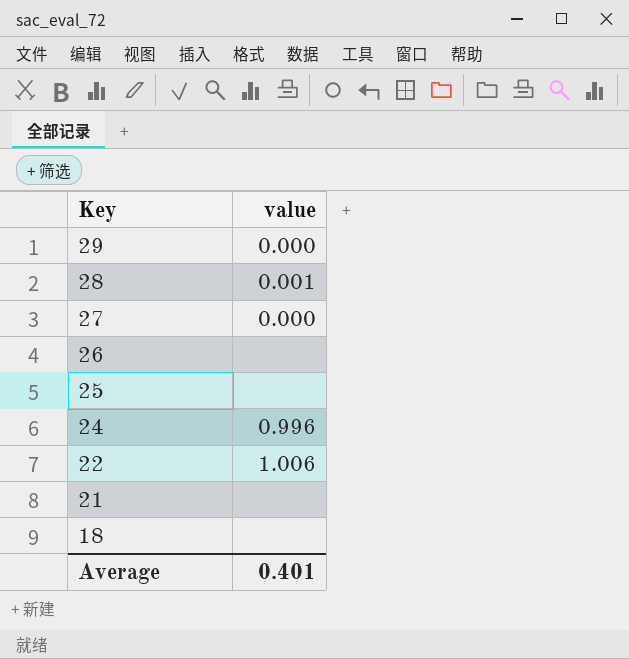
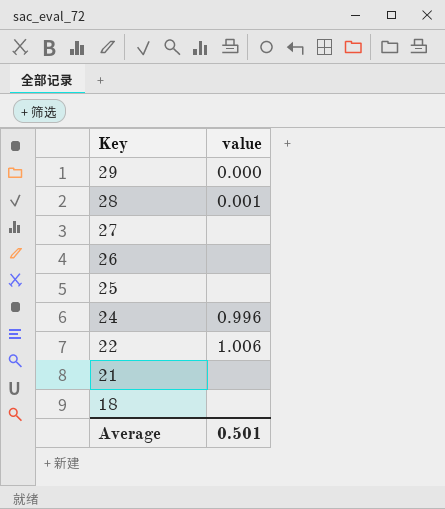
27 | value: 0.000 -> none
Average | value: 0.401 -> 0.501

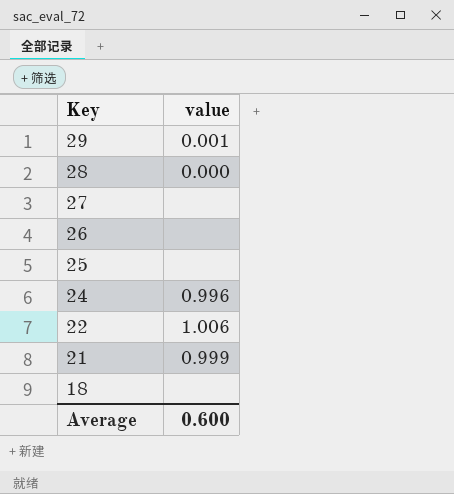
29 | value: 0.000 -> 0.001
28 | value: 0.001 -> 0.000
21 | value: none -> 0.999
Average | value: 0.501 -> 0.600

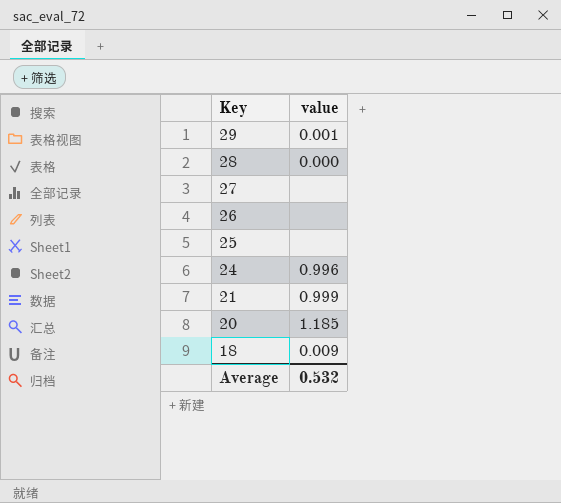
row 22: 1.006 -> none
row 20: none -> 1.185
18 | value: none -> 0.009
Average | value: 0.600 -> 0.532

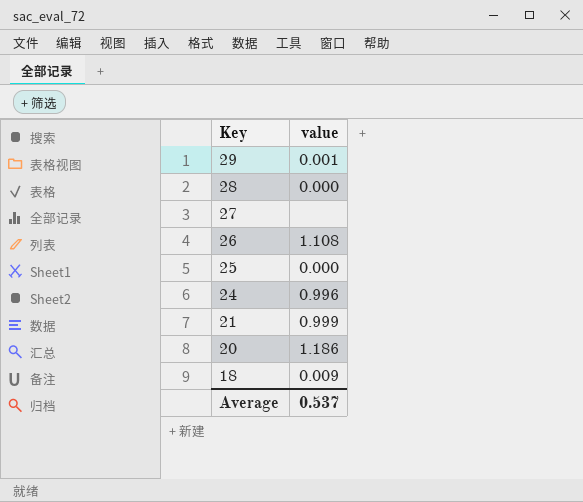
26 | value: none -> 1.108
25 | value: none -> 0.000
20 | value: 1.185 -> 1.186
Average | value: 0.532 -> 0.537

